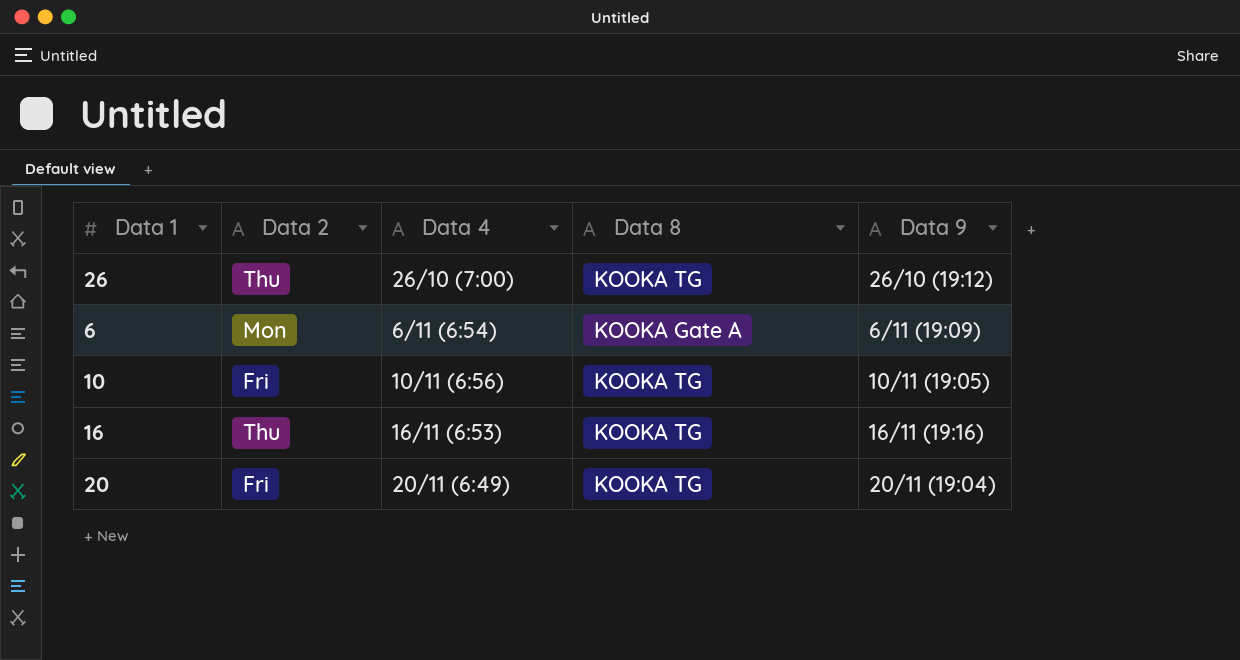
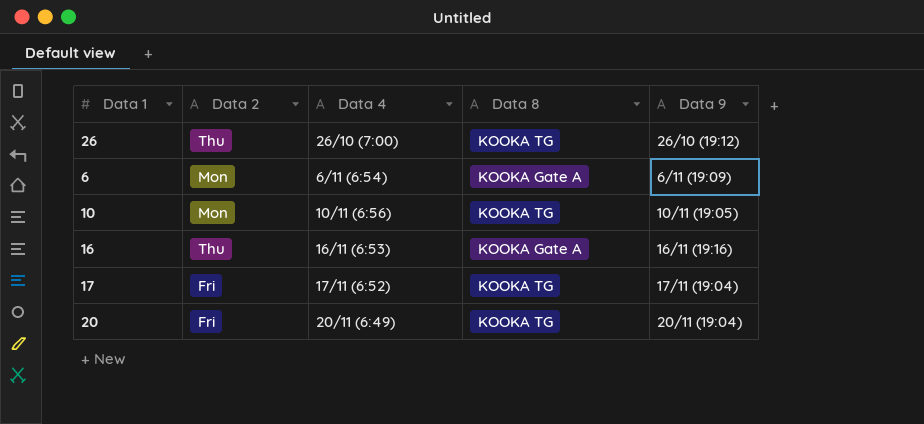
10 | Data 2: Fri -> Mon
16 | Data 8: KOOKA TG -> KOOKA Gate A
row 17: none -> Fri | 17/11 (6:52) | KOOKA TG | 17/11 (19:04)

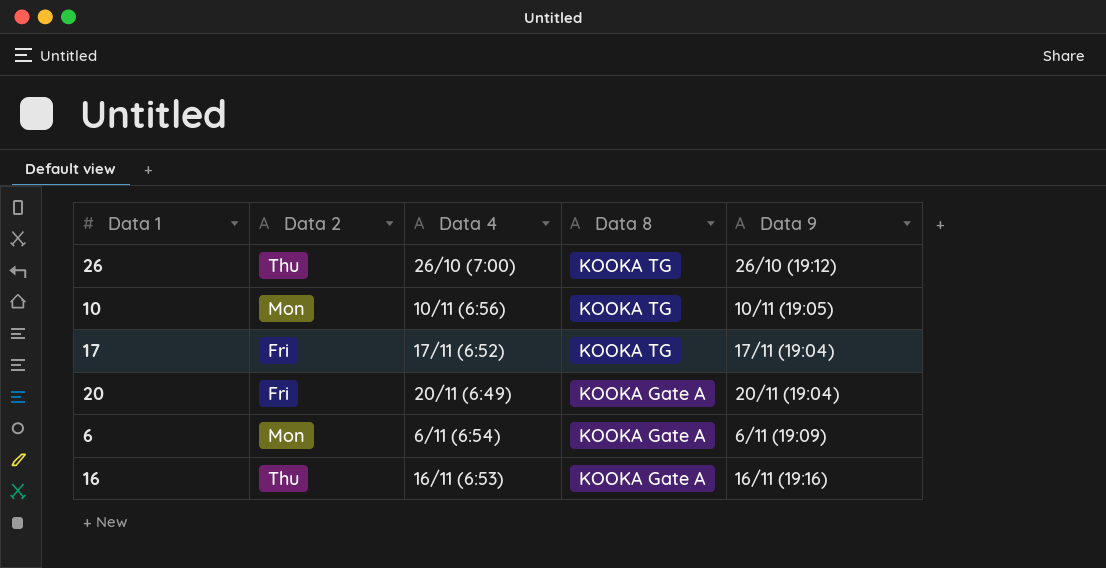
row order: none -> Data 8 descending
20 | Data 8: KOOKA TG -> KOOKA Gate A

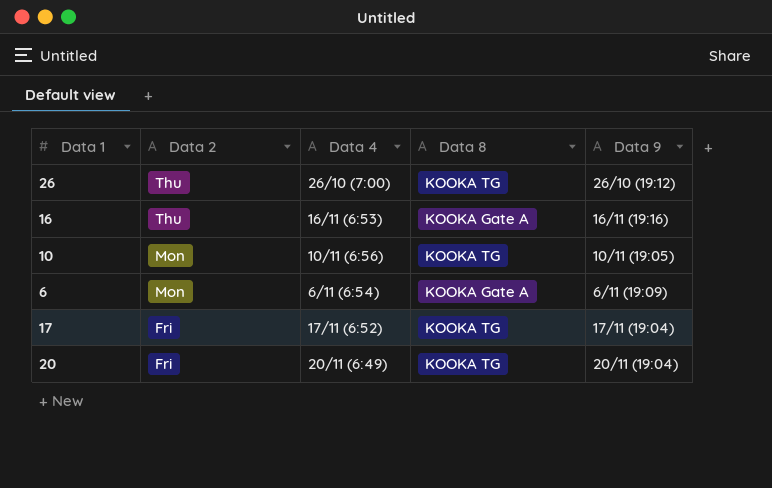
row order: Data 8 descending -> Data 2 descending
20 | Data 8: KOOKA Gate A -> KOOKA TG

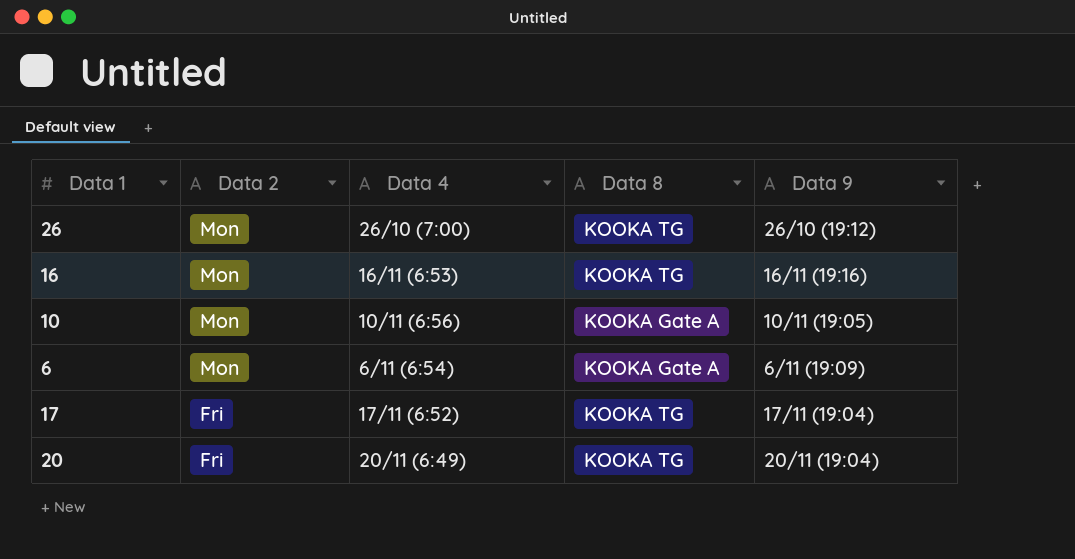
26 | Data 2: Thu -> Mon
16 | Data 2: Thu -> Mon
16 | Data 8: KOOKA Gate A -> KOOKA TG
10 | Data 8: KOOKA TG -> KOOKA Gate A

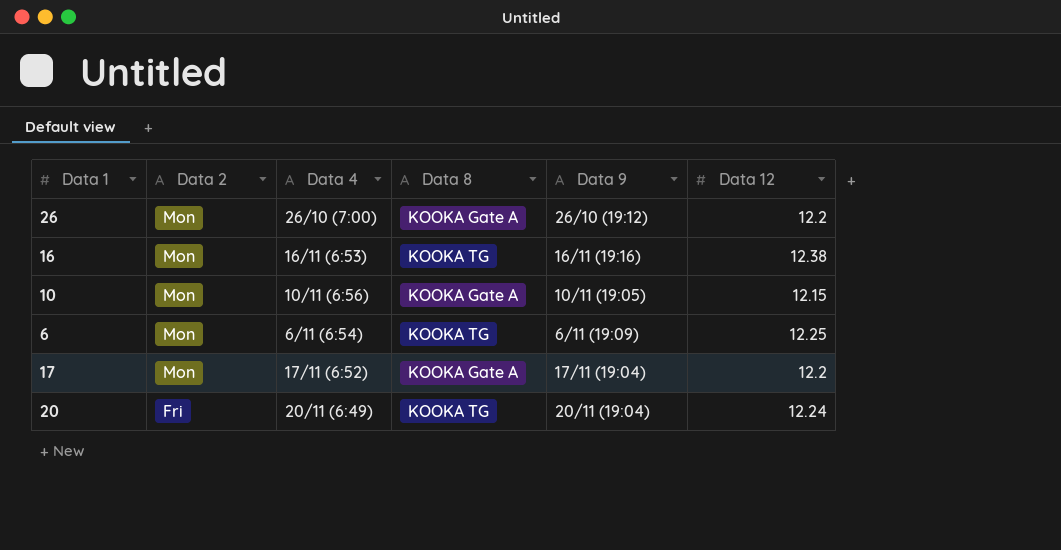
column Data 12 | position: none -> 6
26 | Data 8: KOOKA TG -> KOOKA Gate A
6 | Data 8: KOOKA Gate A -> KOOKA TG
17 | Data 2: Fri -> Mon
17 | Data 8: KOOKA TG -> KOOKA Gate A

